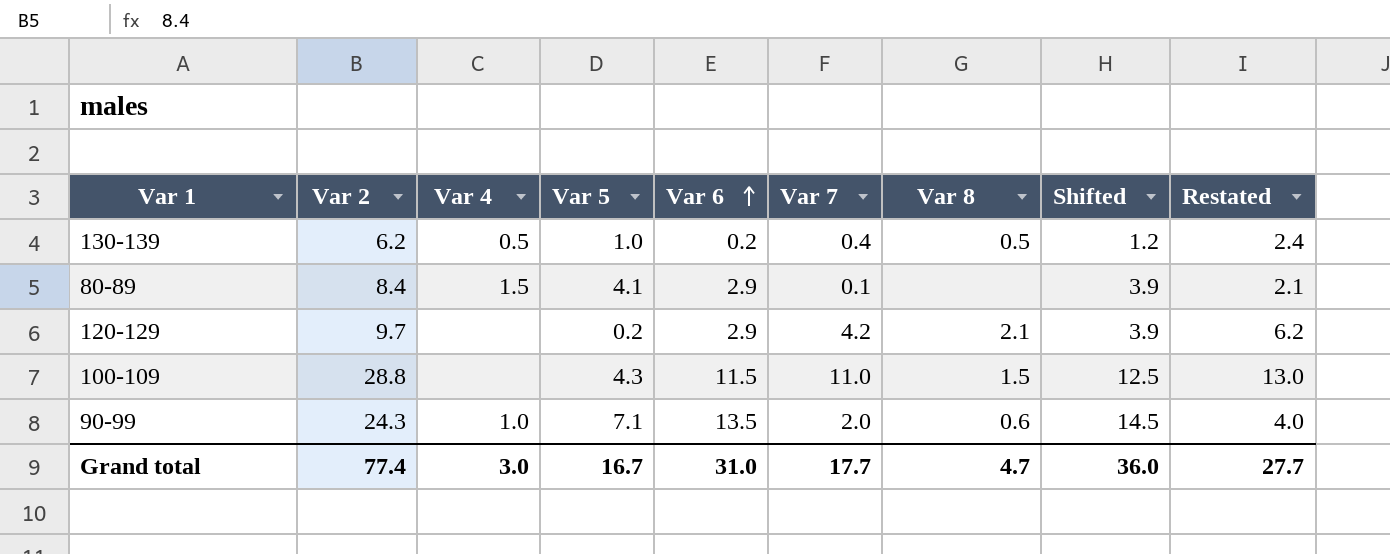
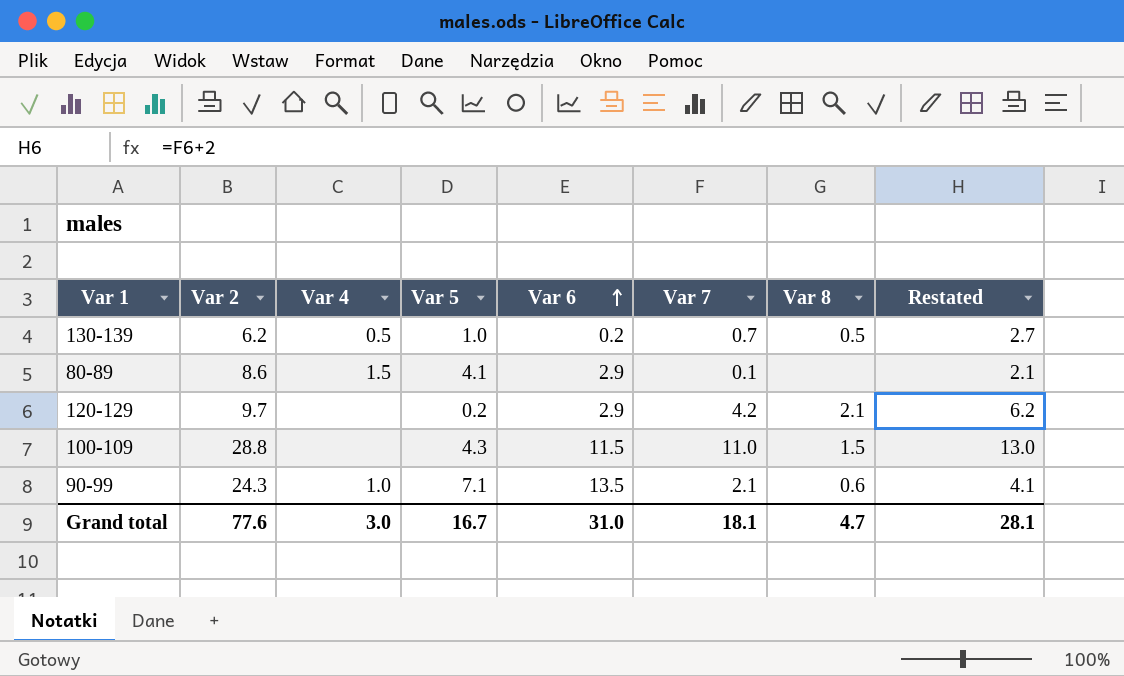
column Shifted | formula: [Var 6] + 1 -> none
130-139 | Var 7: 0.4 -> 0.7
130-139 | Restated: 2.4 -> 2.7
80-89 | Var 2: 8.4 -> 8.6
90-99 | Var 7: 2.0 -> 2.1
90-99 | Restated: 4.0 -> 4.1
Grand total | Var 2: 77.4 -> 77.6
Grand total | Var 7: 17.7 -> 18.1
Grand total | Restated: 27.7 -> 28.1

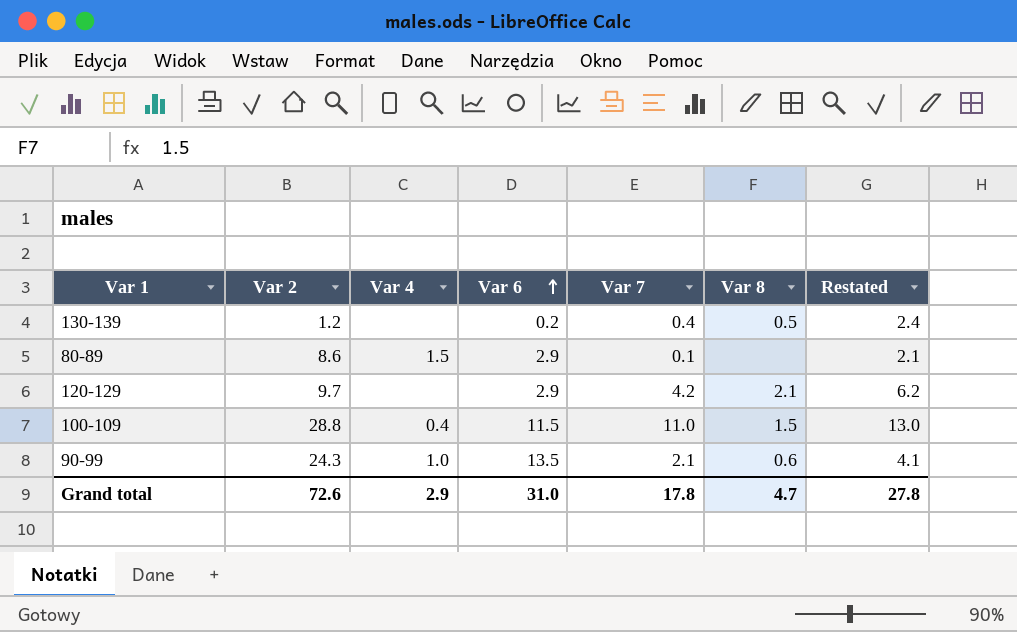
column Var 5 | position: 4 -> none
130-139 | Var 2: 6.2 -> 1.2
130-139 | Var 4: 0.5 -> none
130-139 | Var 7: 0.7 -> 0.4
130-139 | Restated: 2.7 -> 2.4
100-109 | Var 4: none -> 0.4
Grand total | Var 2: 77.6 -> 72.6
Grand total | Var 4: 3.0 -> 2.9
Grand total | Var 7: 18.1 -> 17.8
Grand total | Restated: 28.1 -> 27.8

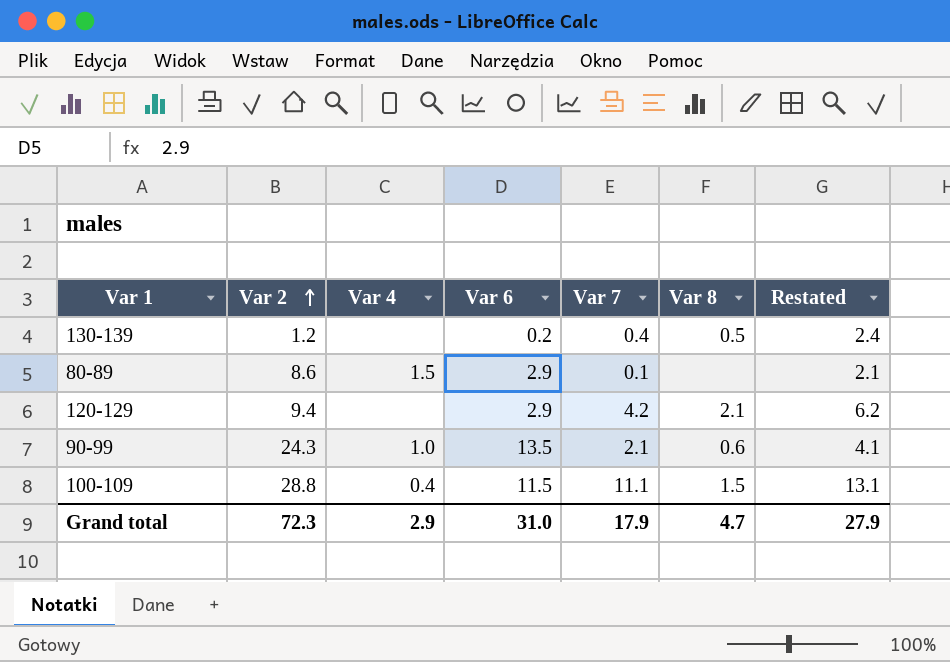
row order: Var 6 ascending -> Var 2 ascending
120-129 | Var 2: 9.7 -> 9.4
100-109 | Var 7: 11.0 -> 11.1
100-109 | Restated: 13.0 -> 13.1
Grand total | Var 2: 72.6 -> 72.3
Grand total | Var 7: 17.8 -> 17.9
Grand total | Restated: 27.8 -> 27.9

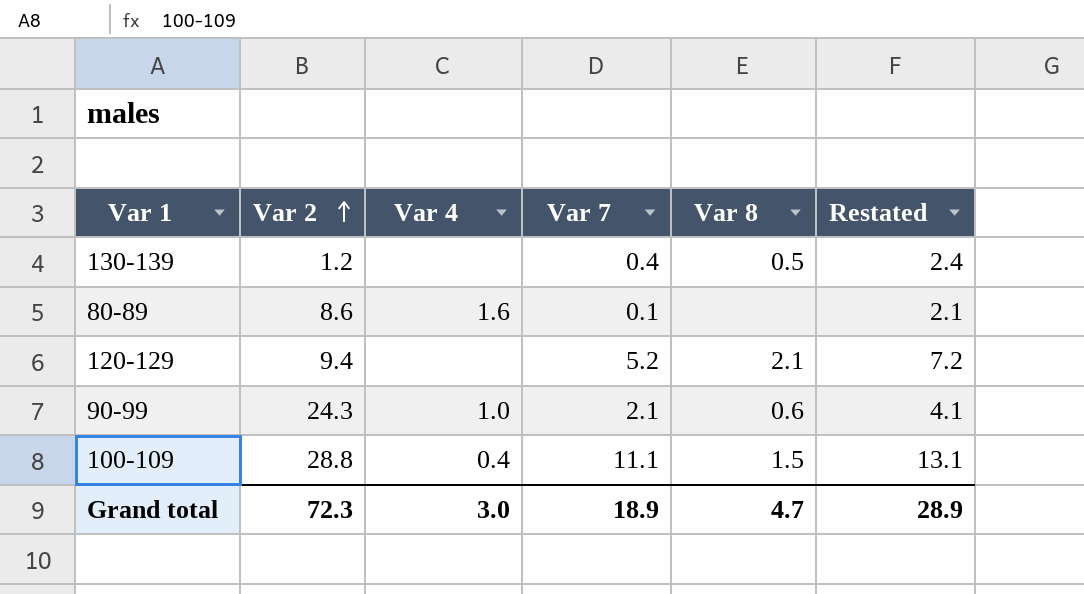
column Var 6 | position: 4 -> none
80-89 | Var 4: 1.5 -> 1.6
120-129 | Var 7: 4.2 -> 5.2
120-129 | Restated: 6.2 -> 7.2
Grand total | Var 4: 2.9 -> 3.0
Grand total | Var 7: 17.9 -> 18.9
Grand total | Restated: 27.9 -> 28.9

